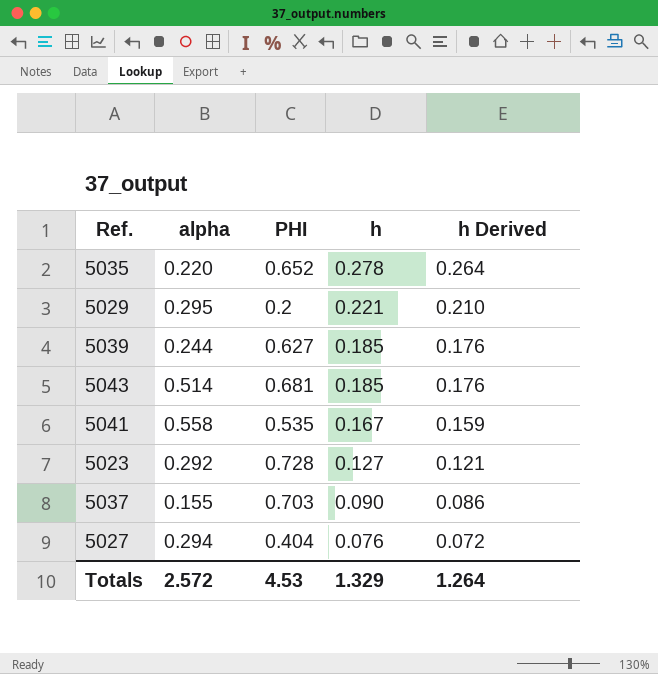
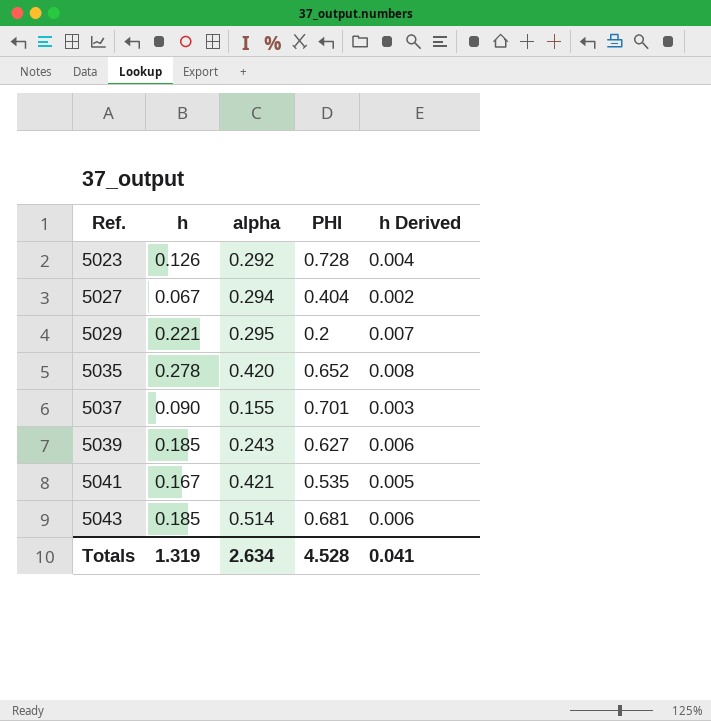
row order: h descending -> Ref. ascending
column h | position: 4 -> 2
column h Derived | formula: [h] * 0.95 -> [h] * 0.03
5023 | h: 0.127 -> 0.126
5027 | h: 0.076 -> 0.067
5035 | alpha: 0.220 -> 0.420
5037 | PHI: 0.703 -> 0.701
5039 | alpha: 0.244 -> 0.243
5041 | alpha: 0.558 -> 0.421
Totals | h: 1.329 -> 1.319
Totals | alpha: 2.572 -> 2.634
Totals | PHI: 4.53 -> 4.528
Totals | h Derived: 1.264 -> 0.041

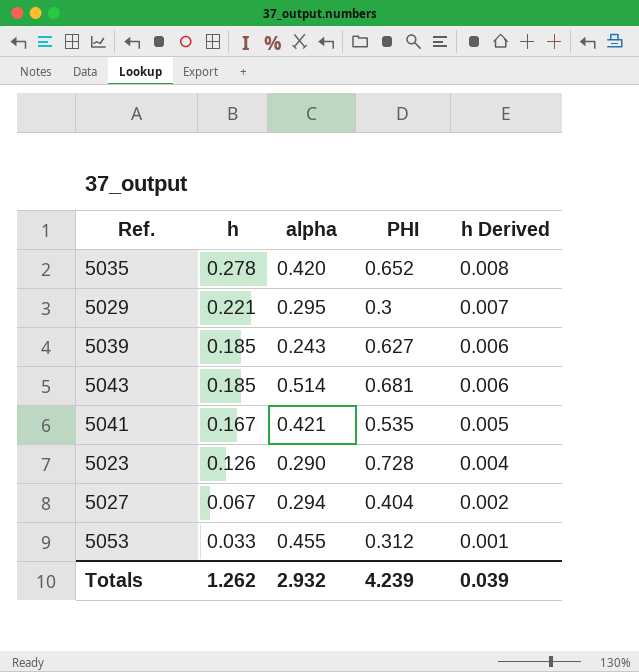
row order: Ref. ascending -> h descending
row 5037: 0.090 | 0.155 | 0.701 | 0.003 -> none
5029 | PHI: 0.2 -> 0.3
5023 | alpha: 0.292 -> 0.290
row 5053: none -> 0.033 | 0.455 | 0.312 | 0.001
Totals | h: 1.319 -> 1.262
Totals | alpha: 2.634 -> 2.932
Totals | PHI: 4.528 -> 4.239
Totals | h Derived: 0.041 -> 0.039

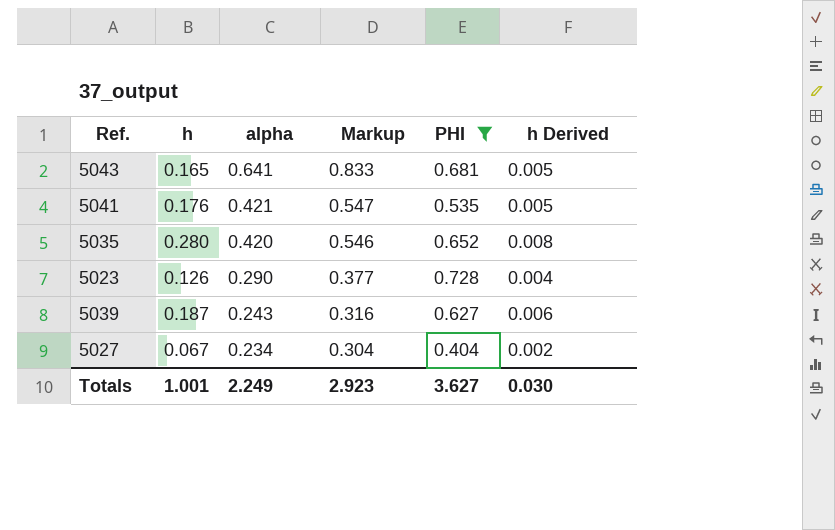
filter: none -> PHI >= 0.404
row order: h descending -> alpha descending
column Markup | formula: none -> [alpha] * 1.3
5043 | h: 0.185 -> 0.165
5043 | alpha: 0.514 -> 0.641
5043 | h Derived: 0.006 -> 0.005
5041 | h: 0.167 -> 0.176
5035 | h: 0.278 -> 0.280
5039 | h: 0.185 -> 0.187
5027 | alpha: 0.294 -> 0.234
Totals | h: 1.262 -> 1.001
Totals | alpha: 2.932 -> 2.249
Totals | PHI: 4.239 -> 3.627
Totals | h Derived: 0.039 -> 0.030

